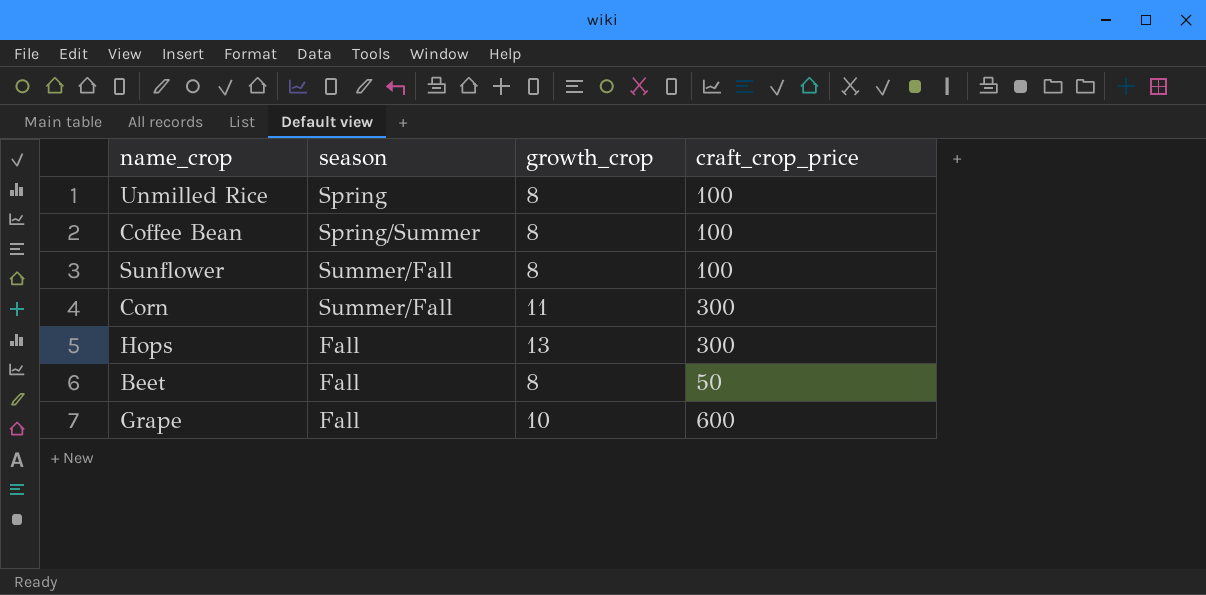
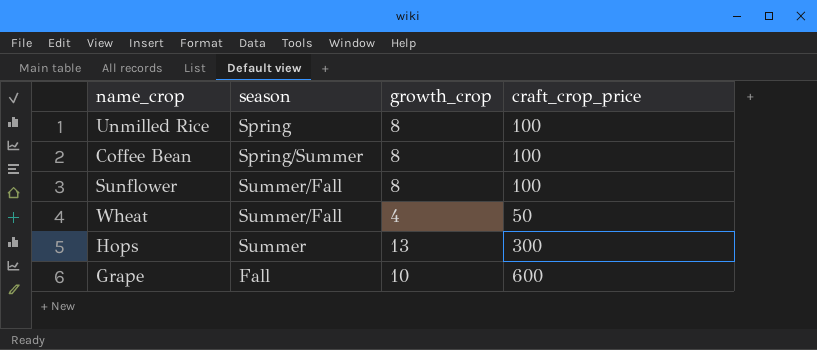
row Corn: Summer/Fall | 11 | 300 -> none
row Beet: Fall | 8 | 50 -> none
row Wheat: none -> Summer/Fall | 4 | 50
Hops | season: Fall -> Summer

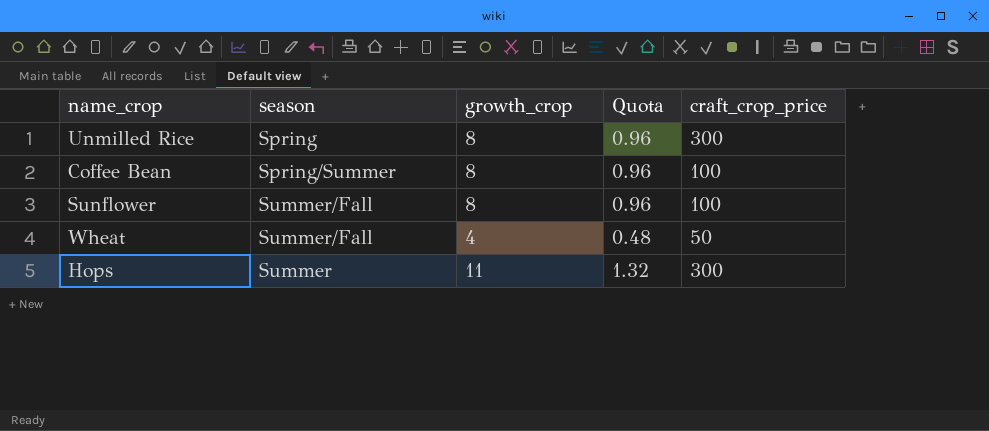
column Quota | formula: none -> [growth_crop] * 0.12
row Grape: Fall | 10 | 600 -> none
Unmilled Rice | craft_crop_price: 100 -> 300
Hops | growth_crop: 13 -> 11

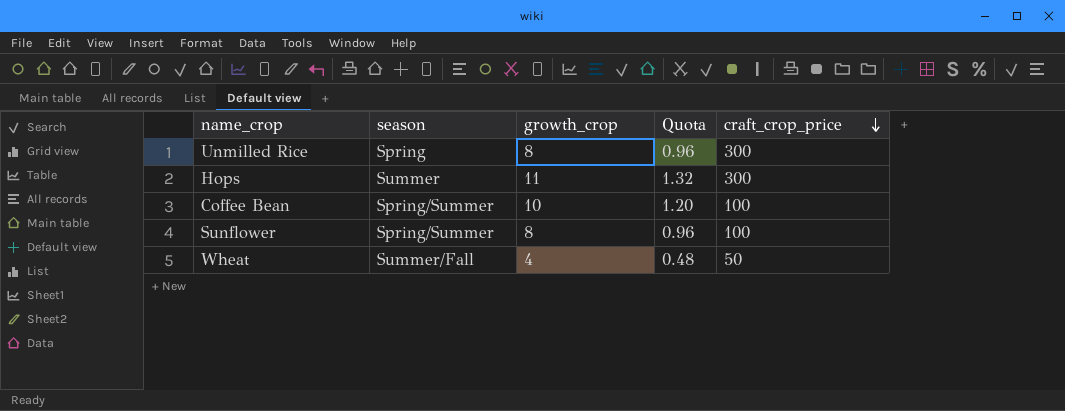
row order: none -> craft_crop_price descending
Coffee Bean | growth_crop: 8 -> 10
Coffee Bean | Quota: 0.96 -> 1.20
Sunflower | season: Summer/Fall -> Spring/Summer

